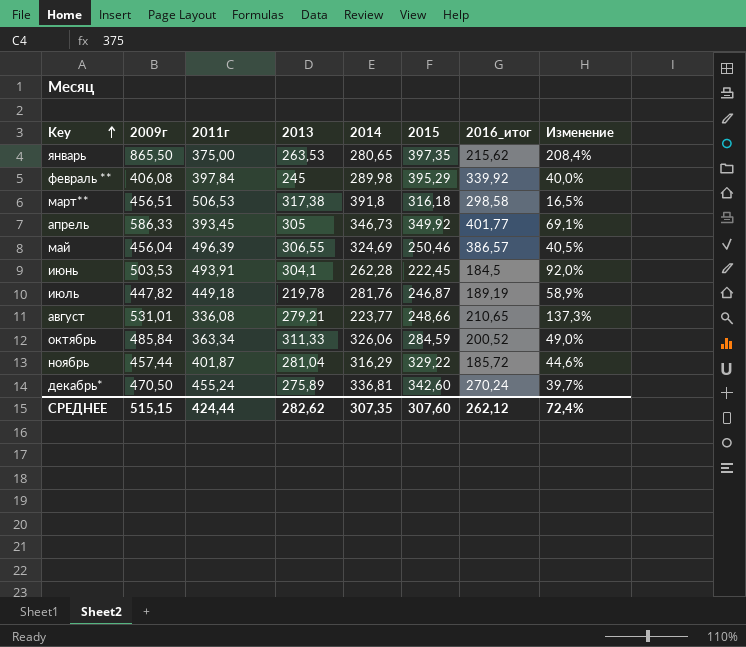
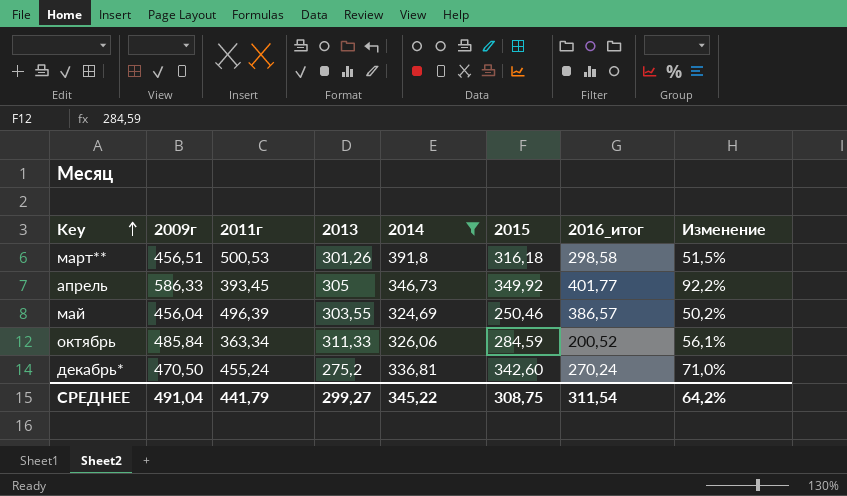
filter: none -> 2014 >= 324,69
column Изменение | formula: ([2009г] - [2014]) / [2014] -> ([2009г] - [2013]) / [2013]
март** | 2011г: 506,53 -> 500,53
март** | 2013: 317,38 -> 301,26
май | 2013: 306,55 -> 303,55
декабрь* | 2013: 275,89 -> 275,2
СРЕДНЕЕ | 2009г: 515,15 -> 491,04
СРЕДНЕЕ | 2011г: 424,44 -> 441,79
СРЕДНЕЕ | 2013: 282,62 -> 299,27
СРЕДНЕЕ | 2014: 307,35 -> 345,22
СРЕДНЕЕ | 2015: 307,60 -> 308,75
СРЕДНЕЕ | 2016_итог: 262,12 -> 311,54
СРЕДНЕЕ | Изменение: 72,4% -> 64,2%

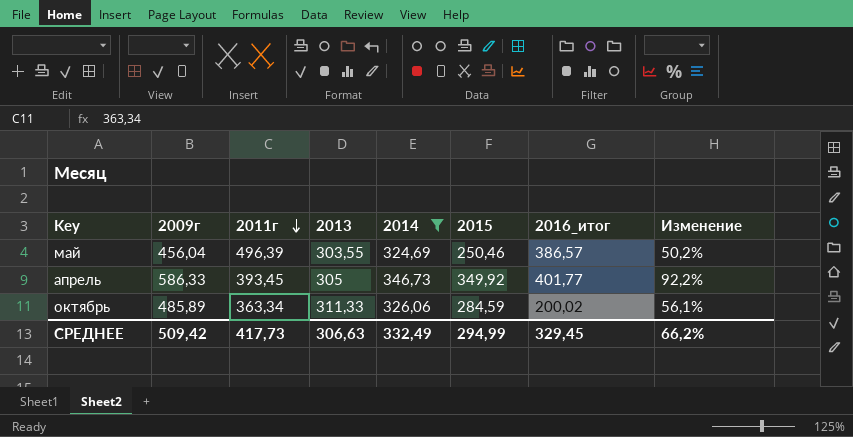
row order: Key ascending -> 2011г descending
row март**: 456,51 | 500,53 | 301,26 | 391,8 | 316,18 | 298,58 | 51,5% -> none
row декабрь*: 470,50 | 455,24 | 275,2 | 336,81 | 342,60 | 270,24 | 71,0% -> none
октябрь | 2009г: 485,84 -> 485,89
октябрь | 2016_итог: 200,52 -> 200,02
СРЕДНЕЕ | 2009г: 491,04 -> 509,42
СРЕДНЕЕ | 2011г: 441,79 -> 417,73
СРЕДНЕЕ | 2013: 299,27 -> 306,63
СРЕДНЕЕ | 2014: 345,22 -> 332,49
СРЕДНЕЕ | 2015: 308,75 -> 294,99
СРЕДНЕЕ | 2016_итог: 311,54 -> 329,45
СРЕДНЕЕ | Изменение: 64,2% -> 66,2%

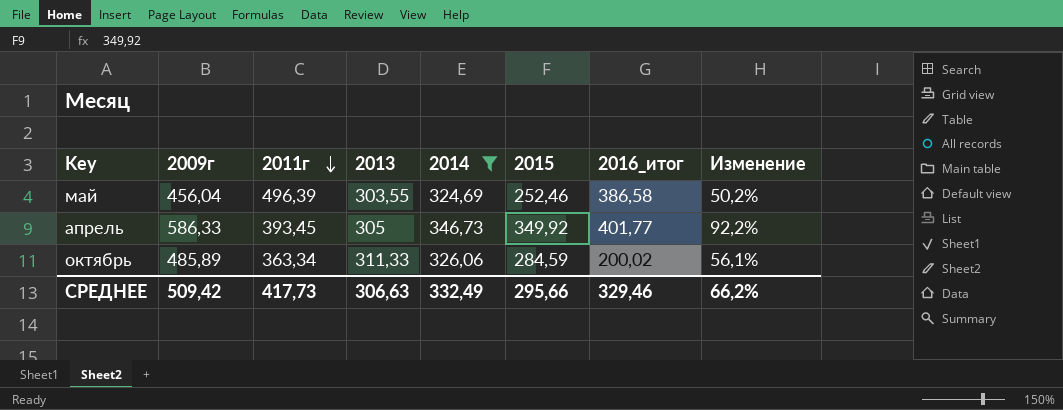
май | 2015: 250,46 -> 252,46
май | 2016_итог: 386,57 -> 386,58
СРЕДНЕЕ | 2015: 294,99 -> 295,66
СРЕДНЕЕ | 2016_итог: 329,45 -> 329,46

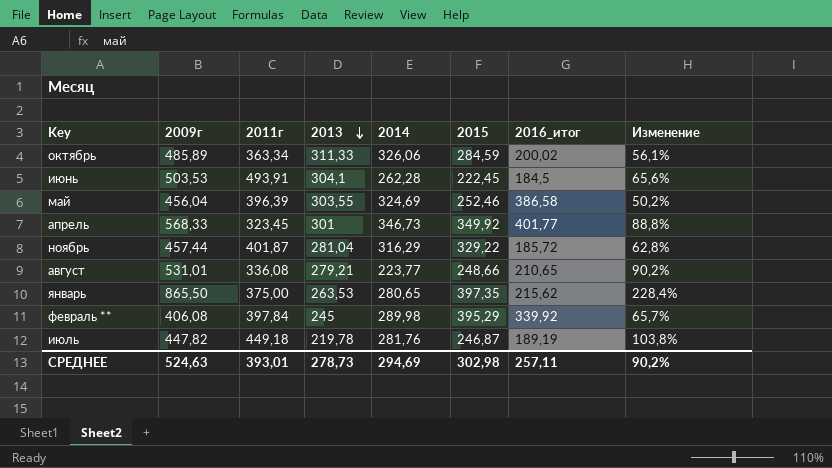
filter: 2014 >= 324,69 -> none
row order: 2011г descending -> 2013 descending
май | 2011г: 496,39 -> 396,39
апрель | 2009г: 586,33 -> 568,33
апрель | 2011г: 393,45 -> 323,45
апрель | 2013: 305 -> 301
апрель | Изменение: 92,2% -> 88,8%
СРЕДНЕЕ | 2009г: 509,42 -> 524,63
СРЕДНЕЕ | 2011г: 417,73 -> 393,01
СРЕДНЕЕ | 2013: 306,63 -> 278,73
СРЕДНЕЕ | 2014: 332,49 -> 294,69
СРЕДНЕЕ | 2015: 295,66 -> 302,98
СРЕДНЕЕ | 2016_итог: 329,46 -> 257,11
СРЕДНЕЕ | Изменение: 66,2% -> 90,2%

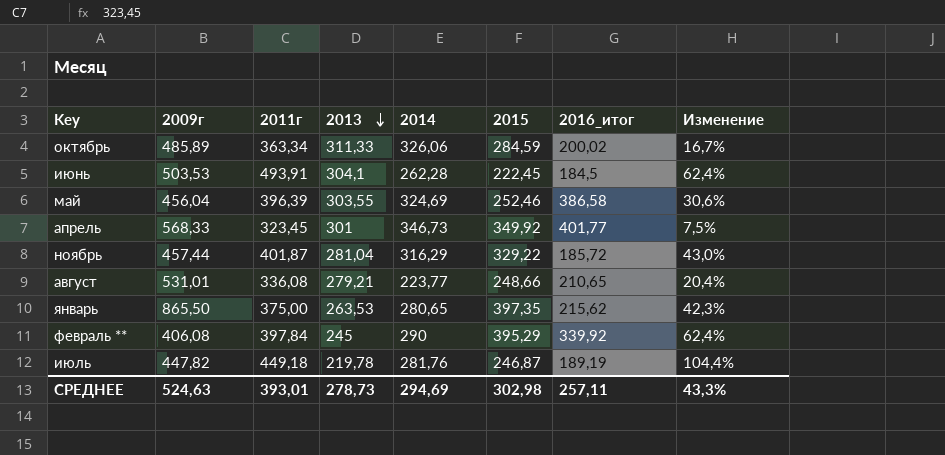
column Изменение | formula: ([2009г] - [2013]) / [2013] -> ([2011г] - [2013]) / [2013]
февраль ** | 2014: 289,98 -> 290
СРЕДНЕЕ | Изменение: 90,2% -> 43,3%

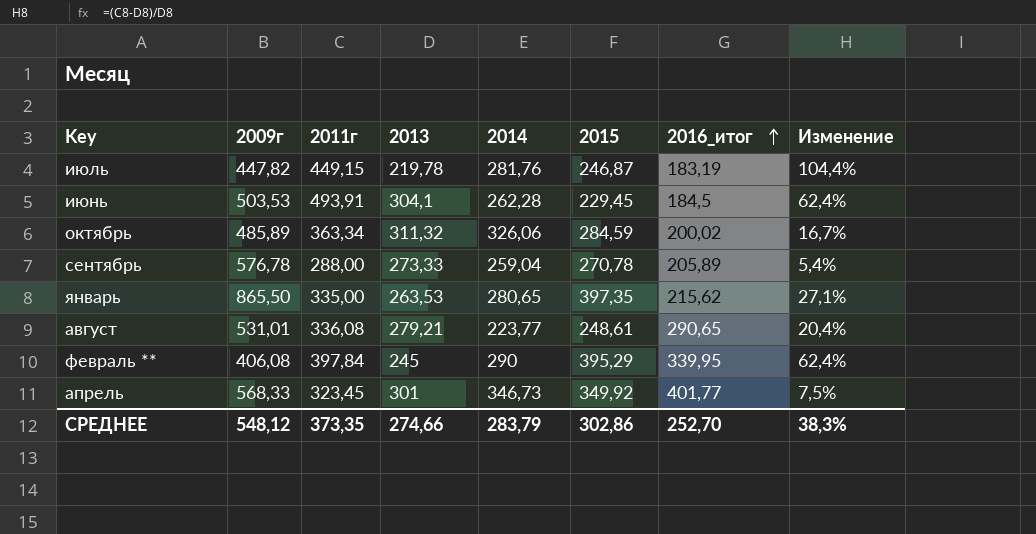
row order: 2013 descending -> 2016_итог ascending
row май: 456,04 | 396,39 | 303,55 | 324,69 | 252,46 | 386,58 | 30,6% -> none
row ноябрь: 457,44 | 401,87 | 281,04 | 316,29 | 329,22 | 185,72 | 43,0% -> none
июль | 2011г: 449,18 -> 449,15
июль | 2016_итог: 189,19 -> 183,19
июнь | 2015: 222,45 -> 229,45
октябрь | 2013: 311,33 -> 311,32
row сентябрь: none -> 576,78 | 288,00 | 273,33 | 259,04 | 270,78 | 205,89 | 5,4%
январь | 2011г: 375,00 -> 335,00
январь | Изменение: 42,3% -> 27,1%
август | 2015: 248,66 -> 248,61
август | 2016_итог: 210,65 -> 290,65
февраль ** | 2016_итог: 339,92 -> 339,95
СРЕДНЕЕ | 2009г: 524,63 -> 548,12
СРЕДНЕЕ | 2011г: 393,01 -> 373,35
СРЕДНЕЕ | 2013: 278,73 -> 274,66
СРЕДНЕЕ | 2014: 294,69 -> 283,79
СРЕДНЕЕ | 2015: 302,98 -> 302,86
СРЕДНЕЕ | 2016_итог: 257,11 -> 252,70
СРЕДНЕЕ | Изменение: 43,3% -> 38,3%

